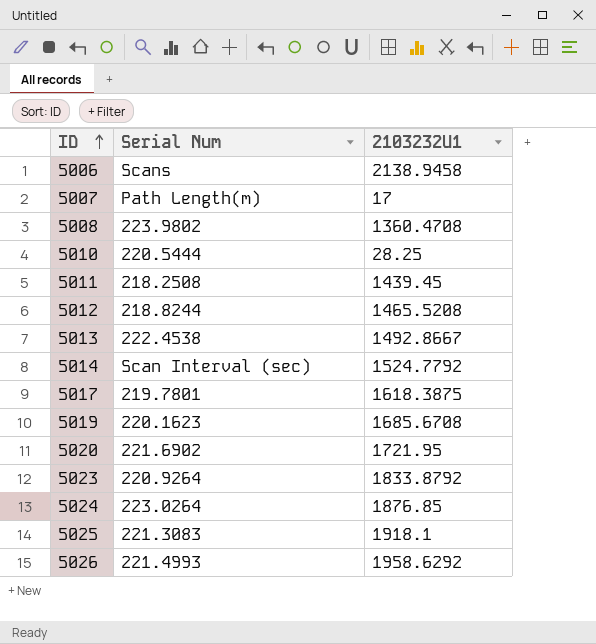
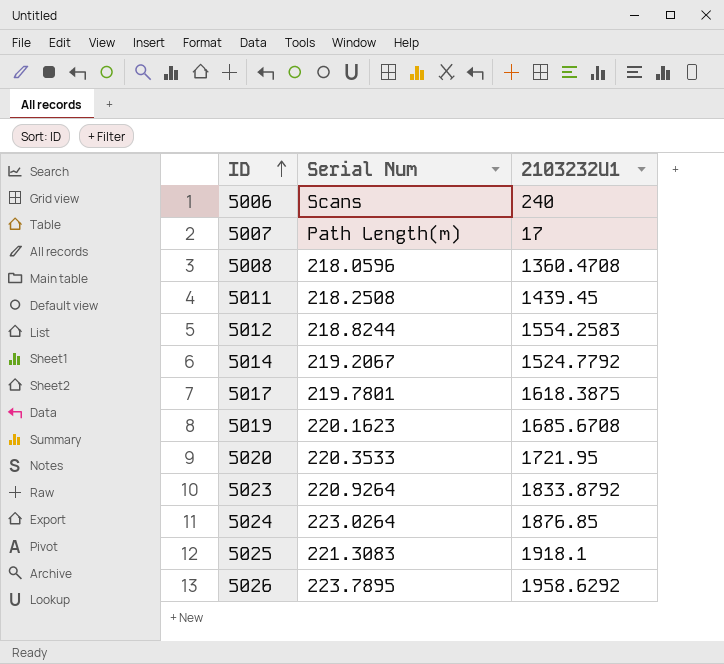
row 5010: 220.5444 | 28.25 -> none
row 5013: 222.4538 | 1492.8667 -> none
5006 | 2103232U1: 2138.9458 -> 240
5008 | Serial Num: 223.9802 -> 218.0596
5012 | 2103232U1: 1465.5208 -> 1554.2583
5014 | Serial Num: Scan Interval (sec) -> 219.2067
5020 | Serial Num: 221.6902 -> 220.3533
5026 | Serial Num: 221.4993 -> 223.7895

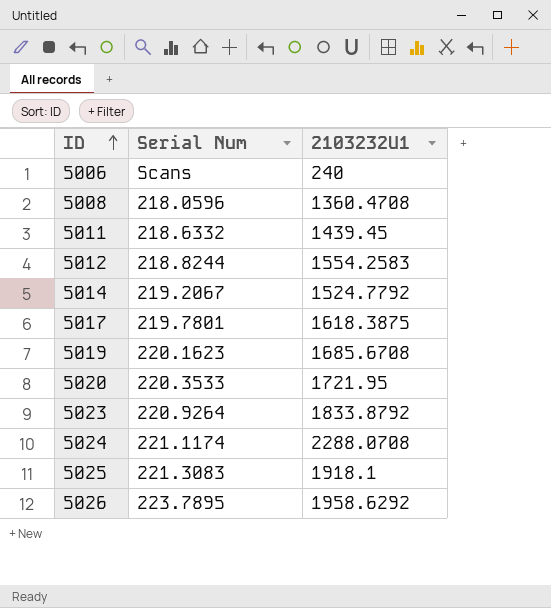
row 5007: Path Length(m) | 17 -> none
5011 | Serial Num: 218.2508 -> 218.6332
5024 | Serial Num: 223.0264 -> 221.1174
5024 | 2103232U1: 1876.85 -> 2288.0708

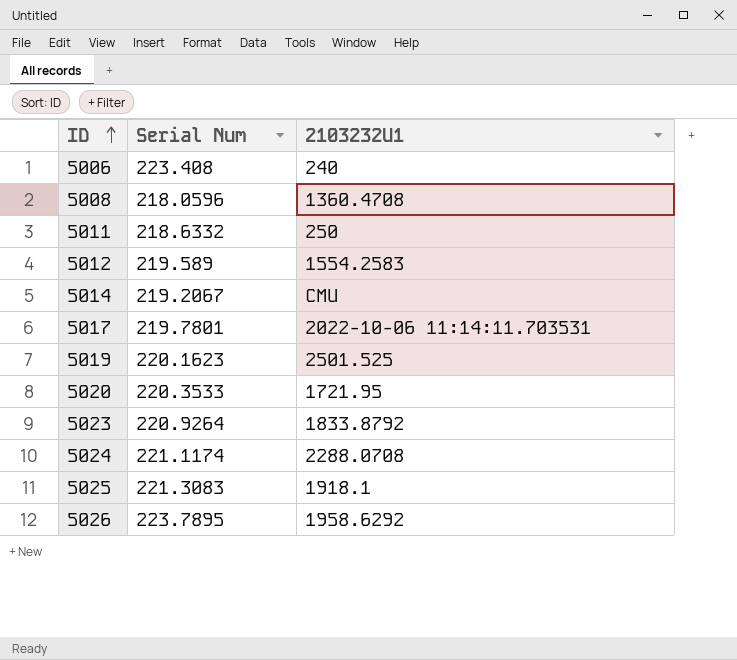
5006 | Serial Num: Scans -> 223.408
5011 | 2103232U1: 1439.45 -> 250
5012 | Serial Num: 218.8244 -> 219.589
5014 | 2103232U1: 1524.7792 -> CMU
5017 | 2103232U1: 1618.3875 -> 2022-10-06 11:14:11.703531
5019 | 2103232U1: 1685.6708 -> 2501.525

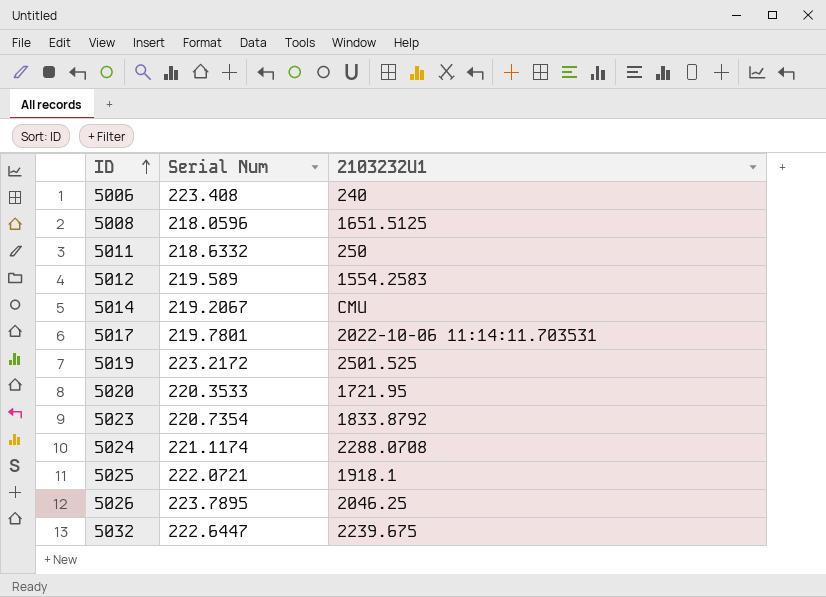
5008 | 2103232U1: 1360.4708 -> 1651.5125
5019 | Serial Num: 220.1623 -> 223.2172
5023 | Serial Num: 220.9264 -> 220.7354
5025 | Serial Num: 221.3083 -> 222.0721
5026 | 2103232U1: 1958.6292 -> 2046.25
row 5032: none -> 222.6447 | 2239.675

